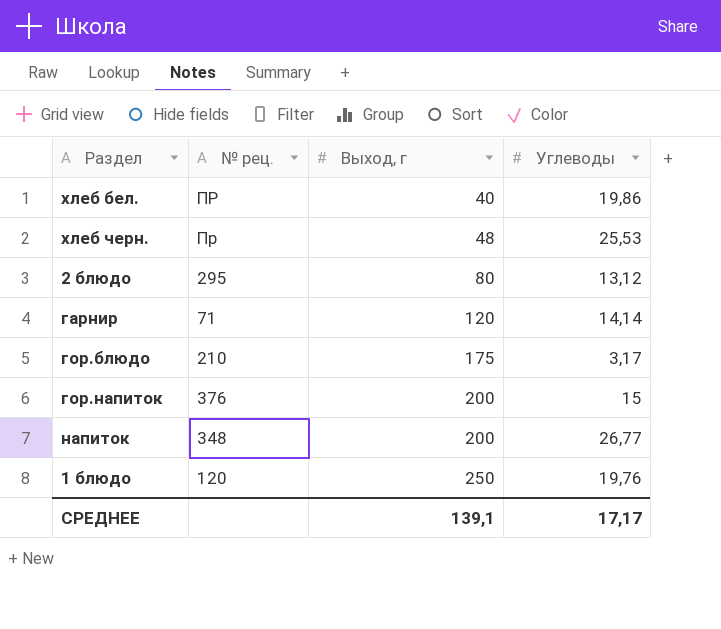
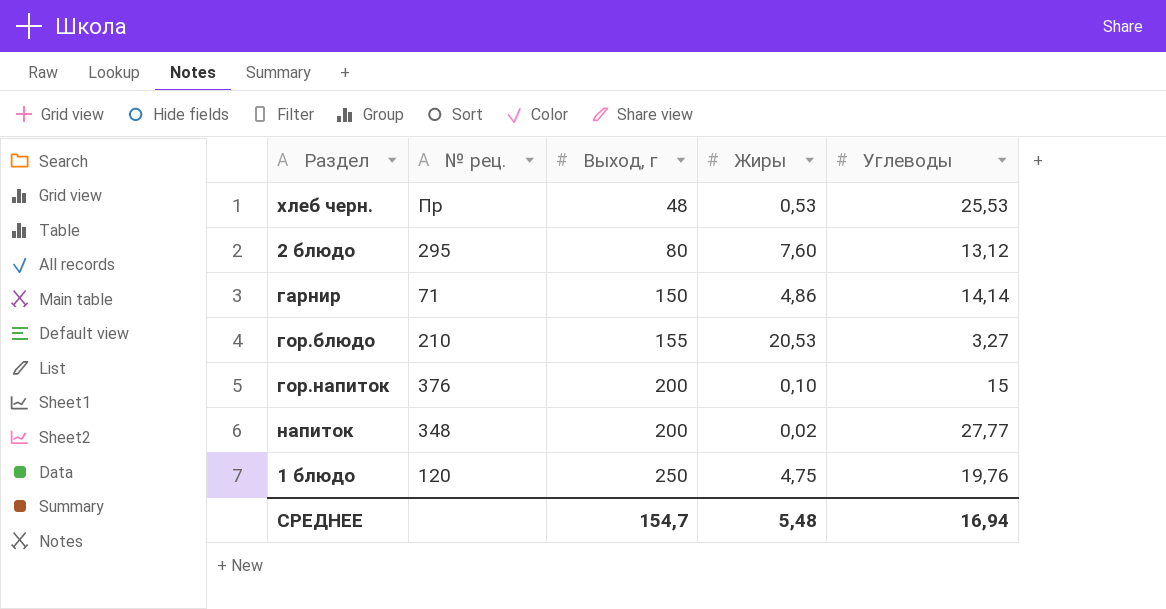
column Жиры | position: none -> 4
row хлеб бел.: ПР | 40 | 19,86 -> none
гарнир | Выход, г: 120 -> 150
гор.блюдо | Выход, г: 175 -> 155
гор.блюдо | Углеводы: 3,17 -> 3,27
напиток | Углеводы: 26,77 -> 27,77
СРЕДНЕЕ | Выход, г: 139,1 -> 154,7
СРЕДНЕЕ | Углеводы: 17,17 -> 16,94

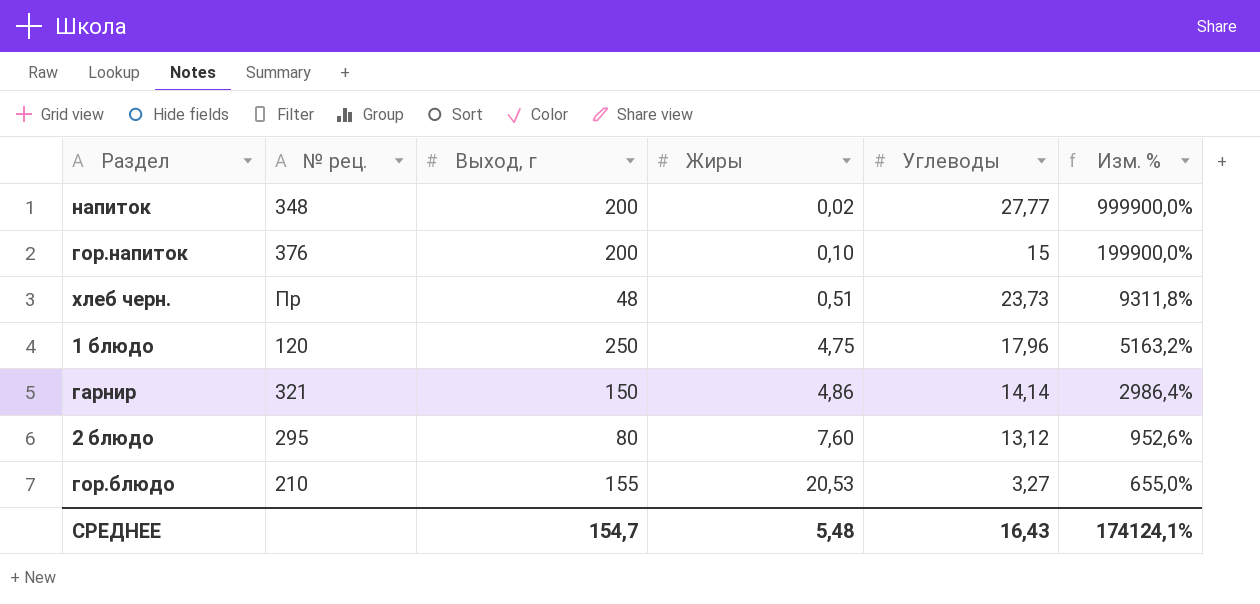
row order: Выход, г ascending -> Жиры ascending
column Изм. % | formula: none -> ([Выход, г] - [Жиры]) / [Жиры]
хлеб черн. | Жиры: 0,53 -> 0,51
хлеб черн. | Углеводы: 25,53 -> 23,73
1 блюдо | Углеводы: 19,76 -> 17,96
гарнир | № рец.: 71 -> 321
СРЕДНЕЕ | Углеводы: 16,94 -> 16,43

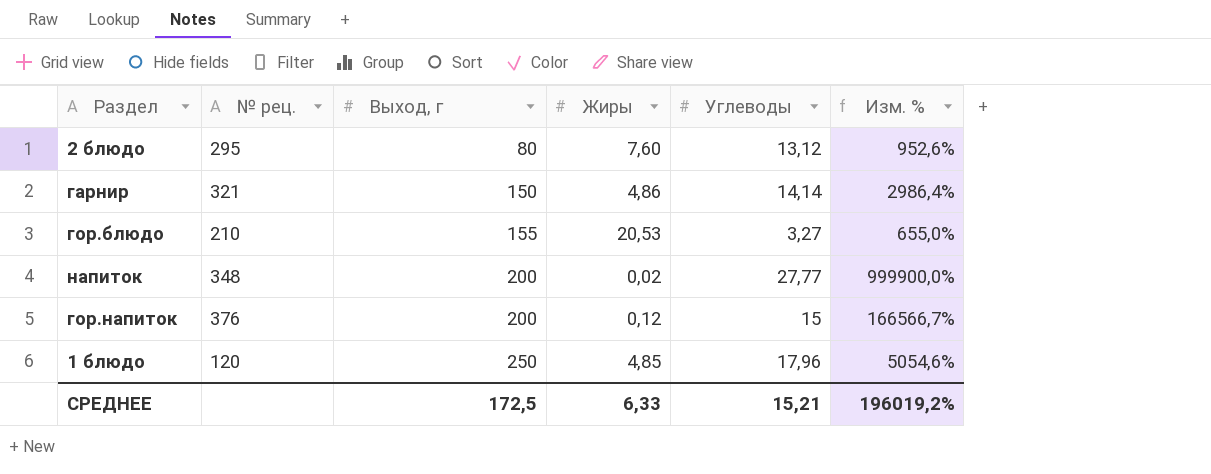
row order: Жиры ascending -> Выход, г ascending
row хлеб черн.: Пр | 48 | 0,51 | 23,73 | 9311,8% -> none
гор.напиток | Жиры: 0,10 -> 0,12
гор.напиток | Изм. %: 199900,0% -> 166566,7%
1 блюдо | Жиры: 4,75 -> 4,85
1 блюдо | Изм. %: 5163,2% -> 5054,6%
СРЕДНЕЕ | Выход, г: 154,7 -> 172,5
СРЕДНЕЕ | Жиры: 5,48 -> 6,33
СРЕДНЕЕ | Углеводы: 16,43 -> 15,21
СРЕДНЕЕ | Изм. %: 174124,1% -> 196019,2%

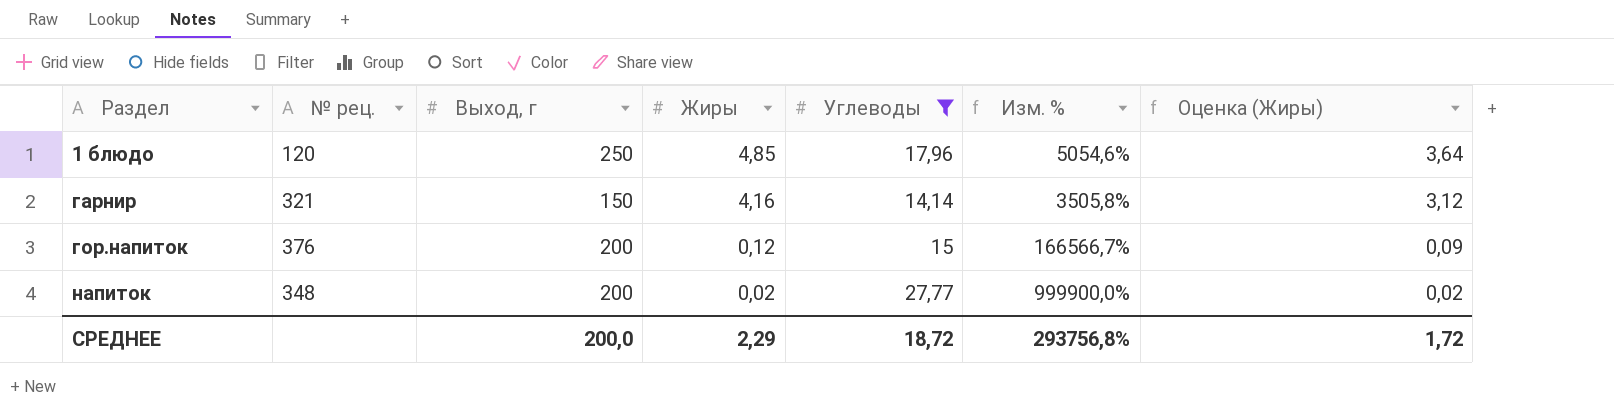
filter: none -> Углеводы >= 14,14
row order: Выход, г ascending -> Раздел ascending
column Оценка (Жиры) | formula: none -> [Жиры] * 0,75
гарнир | Жиры: 4,86 -> 4,16
гарнир | Изм. %: 2986,4% -> 3505,8%
СРЕДНЕЕ | Выход, г: 172,5 -> 200,0
СРЕДНЕЕ | Жиры: 6,33 -> 2,29
СРЕДНЕЕ | Углеводы: 15,21 -> 18,72
СРЕДНЕЕ | Изм. %: 196019,2% -> 293756,8%

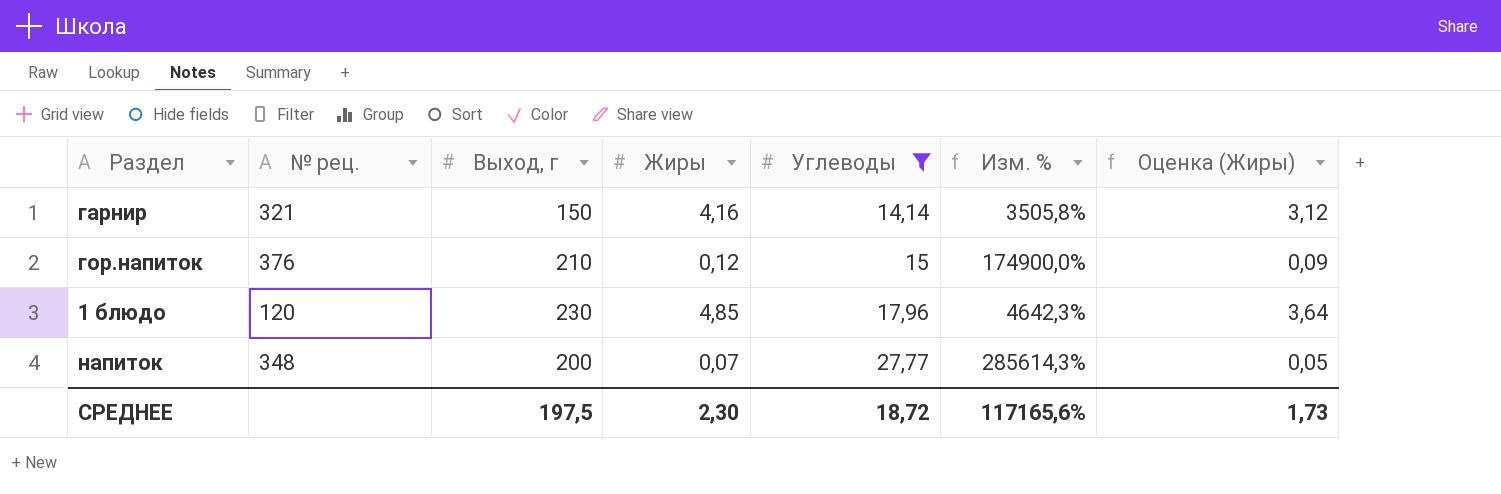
row order: Раздел ascending -> Углеводы ascending
гор.напиток | Выход, г: 200 -> 210
гор.напиток | Изм. %: 166566,7% -> 174900,0%
1 блюдо | Выход, г: 250 -> 230
1 блюдо | Изм. %: 5054,6% -> 4642,3%
напиток | Жиры: 0,02 -> 0,07
напиток | Изм. %: 999900,0% -> 285614,3%
напиток | Оценка (Жиры): 0,02 -> 0,05
СРЕДНЕЕ | Выход, г: 200,0 -> 197,5
СРЕДНЕЕ | Жиры: 2,29 -> 2,30
СРЕДНЕЕ | Изм. %: 293756,8% -> 117165,6%
СРЕДНЕЕ | Оценка (Жиры): 1,72 -> 1,73

